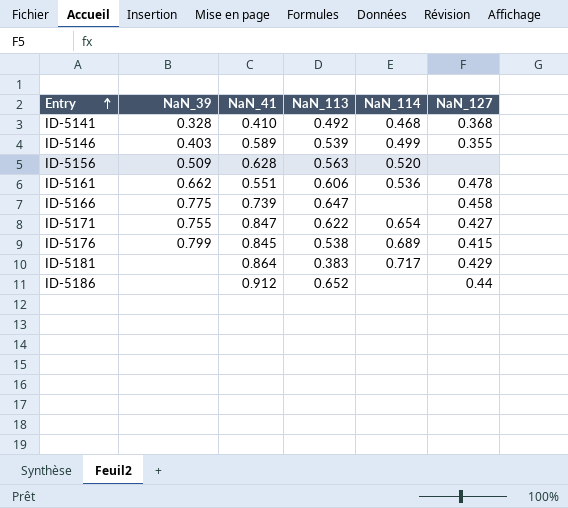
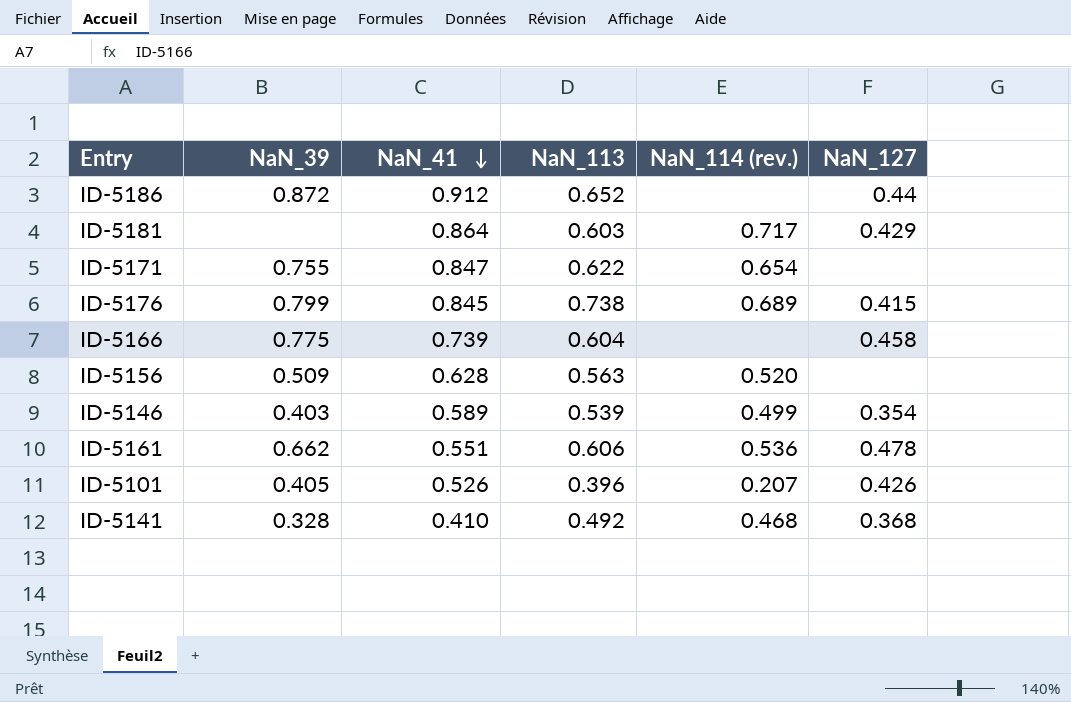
row order: Entry ascending -> NaN_41 descending
column name: NaN_114 -> NaN_114 (rev.)
ID-5186 | NaN_39: none -> 0.872
ID-5181 | NaN_113: 0.383 -> 0.603
ID-5171 | NaN_127: 0.427 -> none
ID-5176 | NaN_113: 0.538 -> 0.738
ID-5166 | NaN_113: 0.647 -> 0.604
ID-5146 | NaN_127: 0.355 -> 0.354
row ID-5101: none -> 0.405 | 0.526 | 0.396 | 0.207 | 0.426

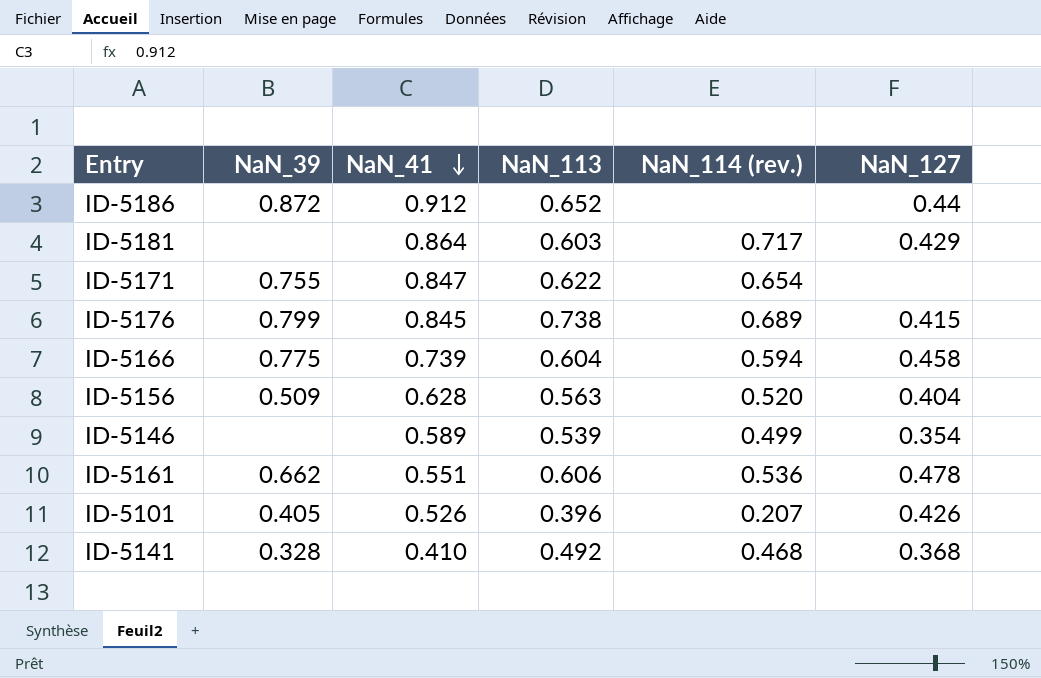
ID-5166 | NaN_114 (rev.): none -> 0.594
ID-5156 | NaN_127: none -> 0.404
ID-5146 | NaN_39: 0.403 -> none

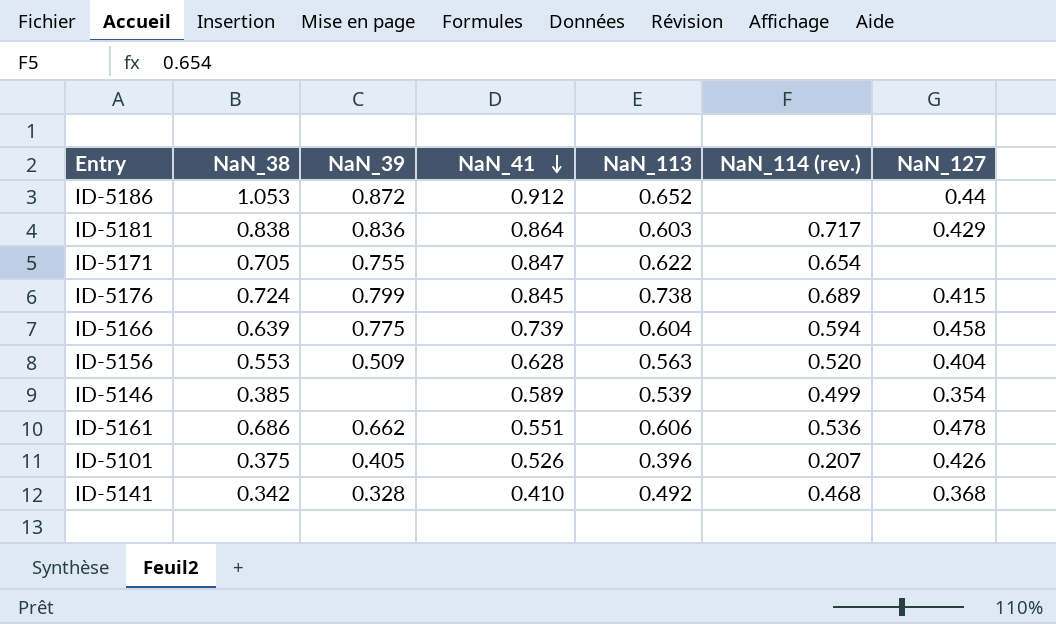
column NaN_38 | position: none -> 2
ID-5181 | NaN_39: none -> 0.836

